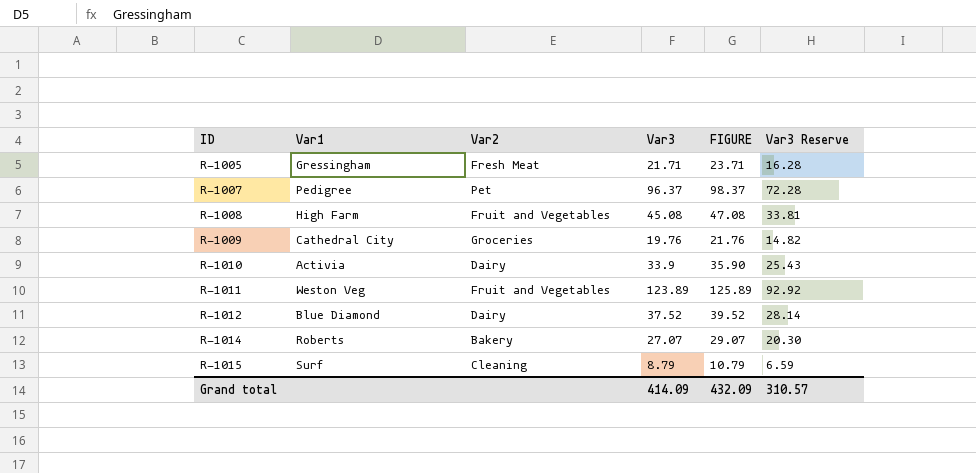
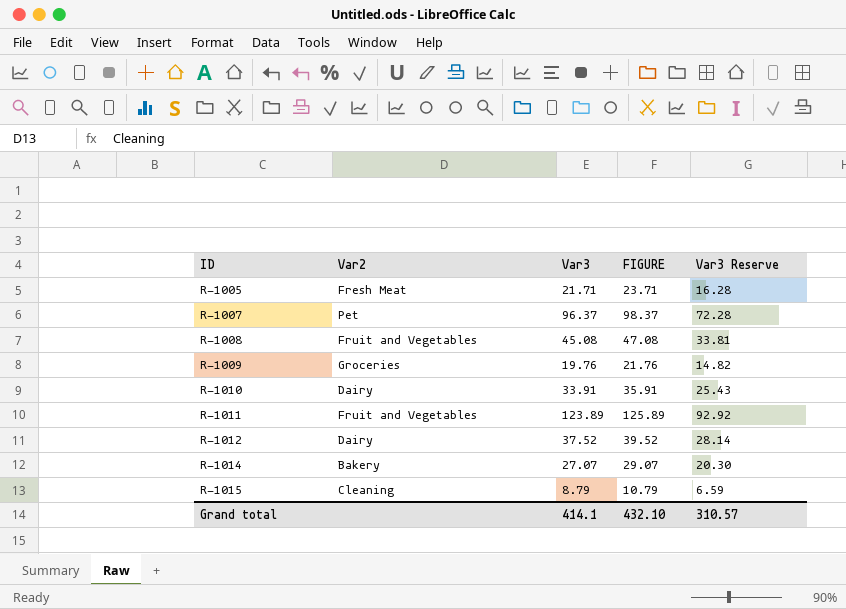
column Var1 | position: 2 -> none
R-1010 | Var3: 33.9 -> 33.91
R-1010 | FIGURE: 35.90 -> 35.91
Grand total | Var3: 414.09 -> 414.1
Grand total | FIGURE: 432.09 -> 432.10

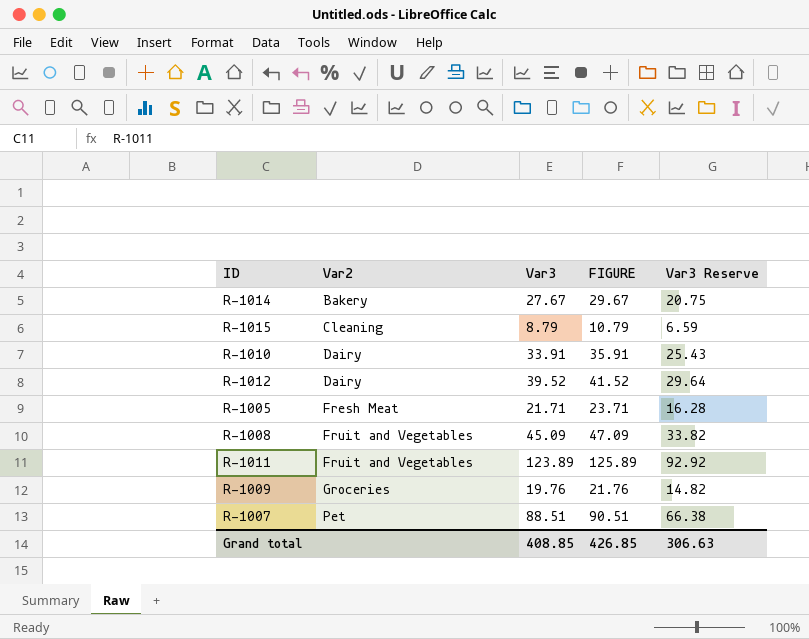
row order: ID ascending -> Var2 ascending
R-1014 | Var3: 27.07 -> 27.67
R-1014 | FIGURE: 29.07 -> 29.67
R-1014 | Var3 Reserve: 20.30 -> 20.75
R-1012 | Var3: 37.52 -> 39.52
R-1012 | FIGURE: 39.52 -> 41.52
R-1012 | Var3 Reserve: 28.14 -> 29.64
R-1008 | Var3: 45.08 -> 45.09
R-1008 | FIGURE: 47.08 -> 47.09
R-1008 | Var3 Reserve: 33.81 -> 33.82
R-1007 | Var3: 96.37 -> 88.51
R-1007 | FIGURE: 98.37 -> 90.51
R-1007 | Var3 Reserve: 72.28 -> 66.38
Grand total | Var3: 414.1 -> 408.85
Grand total | FIGURE: 432.10 -> 426.85
Grand total | Var3 Reserve: 310.57 -> 306.63

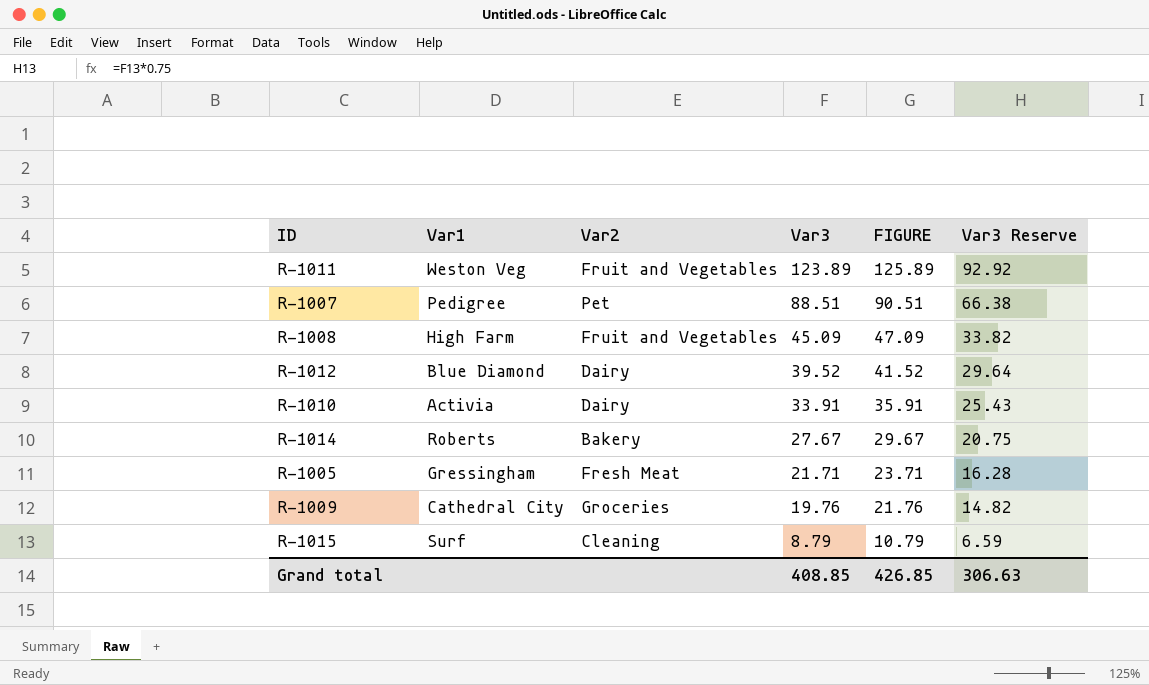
row order: Var2 ascending -> Var3 descending
column Var1 | position: none -> 2

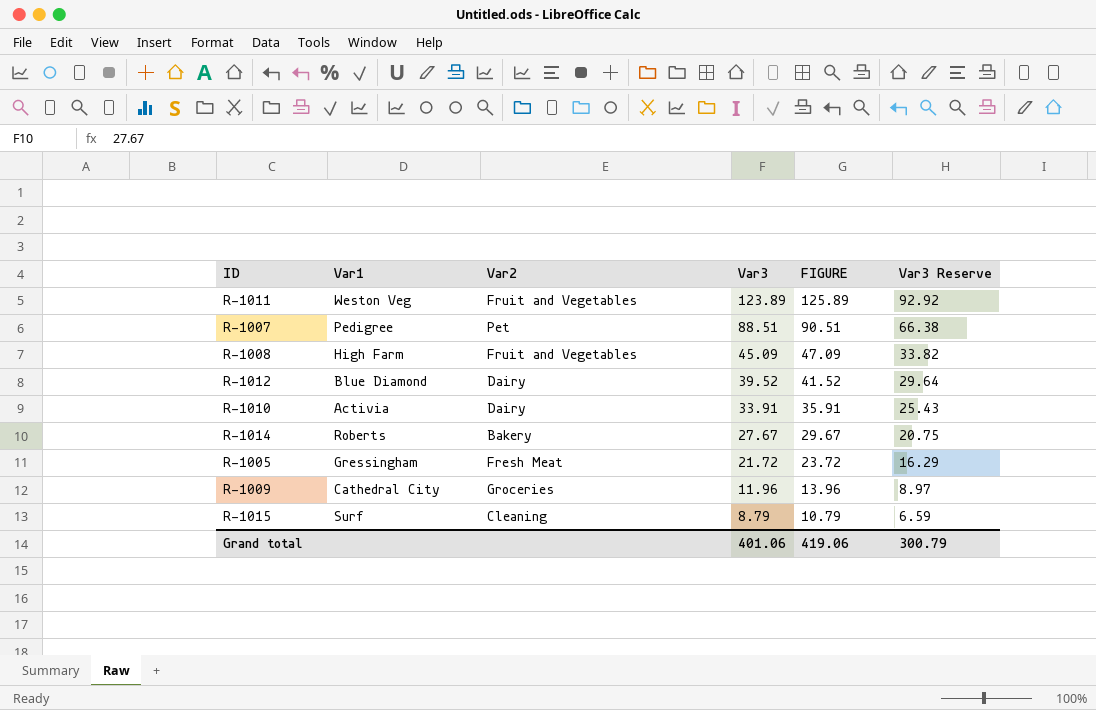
R-1005 | Var3: 21.71 -> 21.72
R-1005 | FIGURE: 23.71 -> 23.72
R-1005 | Var3 Reserve: 16.28 -> 16.29
R-1009 | Var3: 19.76 -> 11.96
R-1009 | FIGURE: 21.76 -> 13.96
R-1009 | Var3 Reserve: 14.82 -> 8.97
Grand total | Var3: 408.85 -> 401.06
Grand total | FIGURE: 426.85 -> 419.06
Grand total | Var3 Reserve: 306.63 -> 300.79

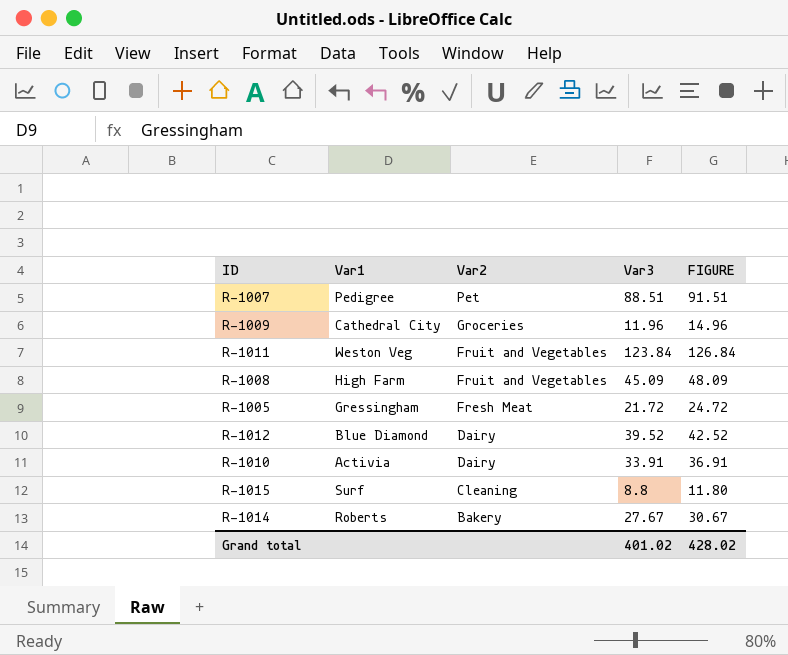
row order: Var3 descending -> Var2 descending
column Var3 Reserve | formula: [Var3] * 0.75 -> none
column FIGURE | formula: [Var3] + 2 -> [Var3] + 3
R-1011 | Var3: 123.89 -> 123.84
R-1015 | Var3: 8.79 -> 8.8
Grand total | Var3: 401.06 -> 401.02
Grand total | FIGURE: 419.06 -> 428.02

